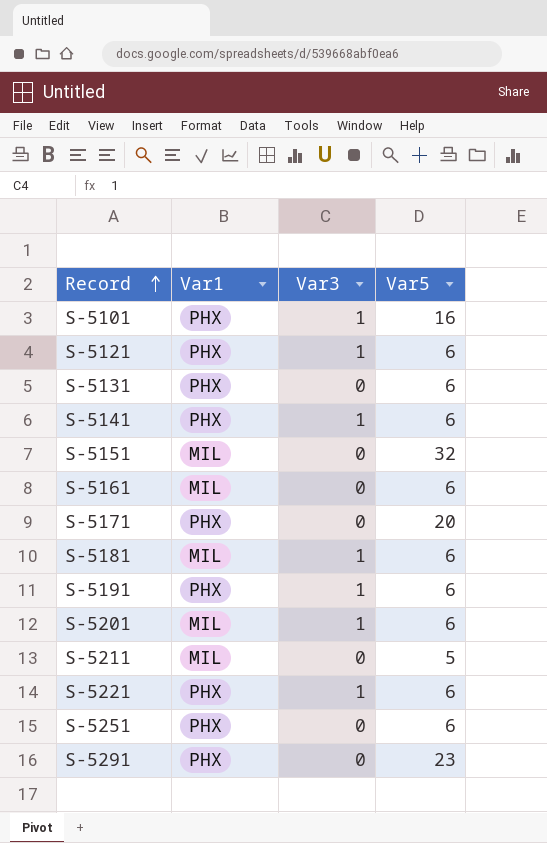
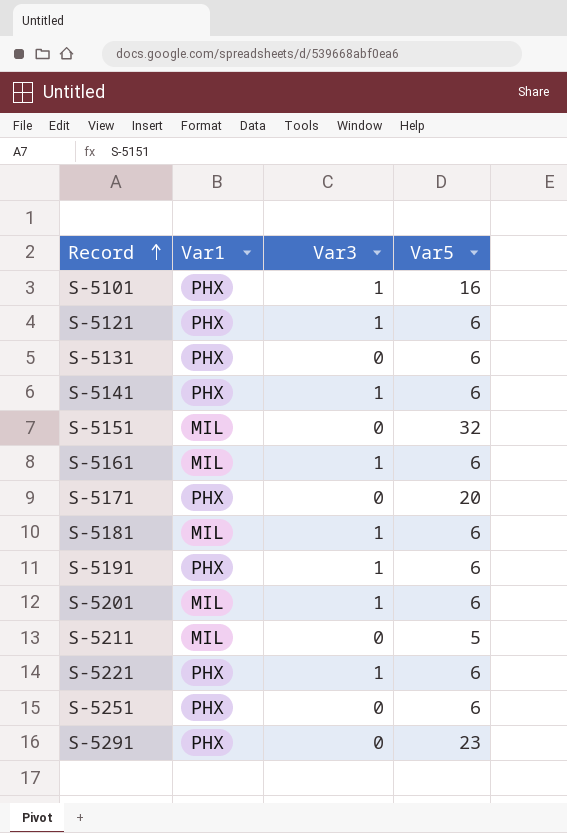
S-5161 | Var3: 0 -> 1

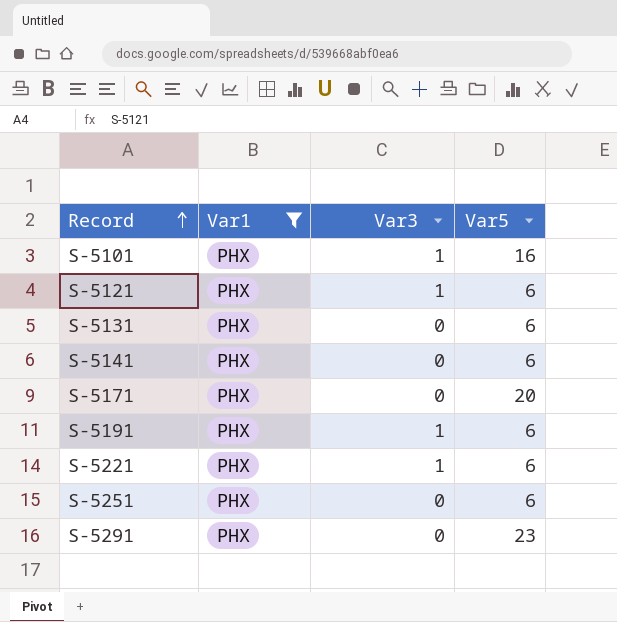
filter: none -> Var1 = PHX
S-5141 | Var3: 1 -> 0

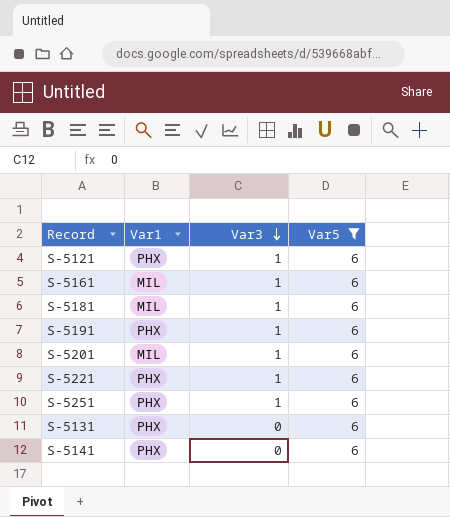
filter: Var1 = PHX -> Var5 = 6
row order: Record ascending -> Var3 descending
S-5251 | Var3: 0 -> 1

